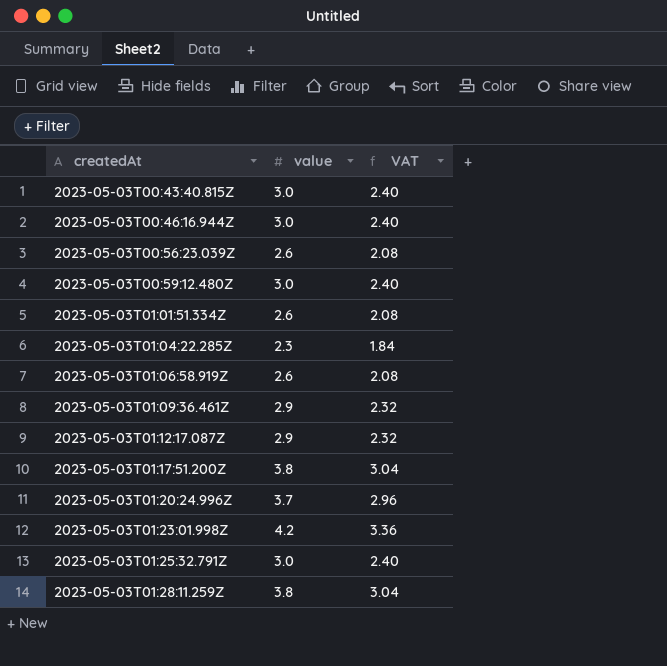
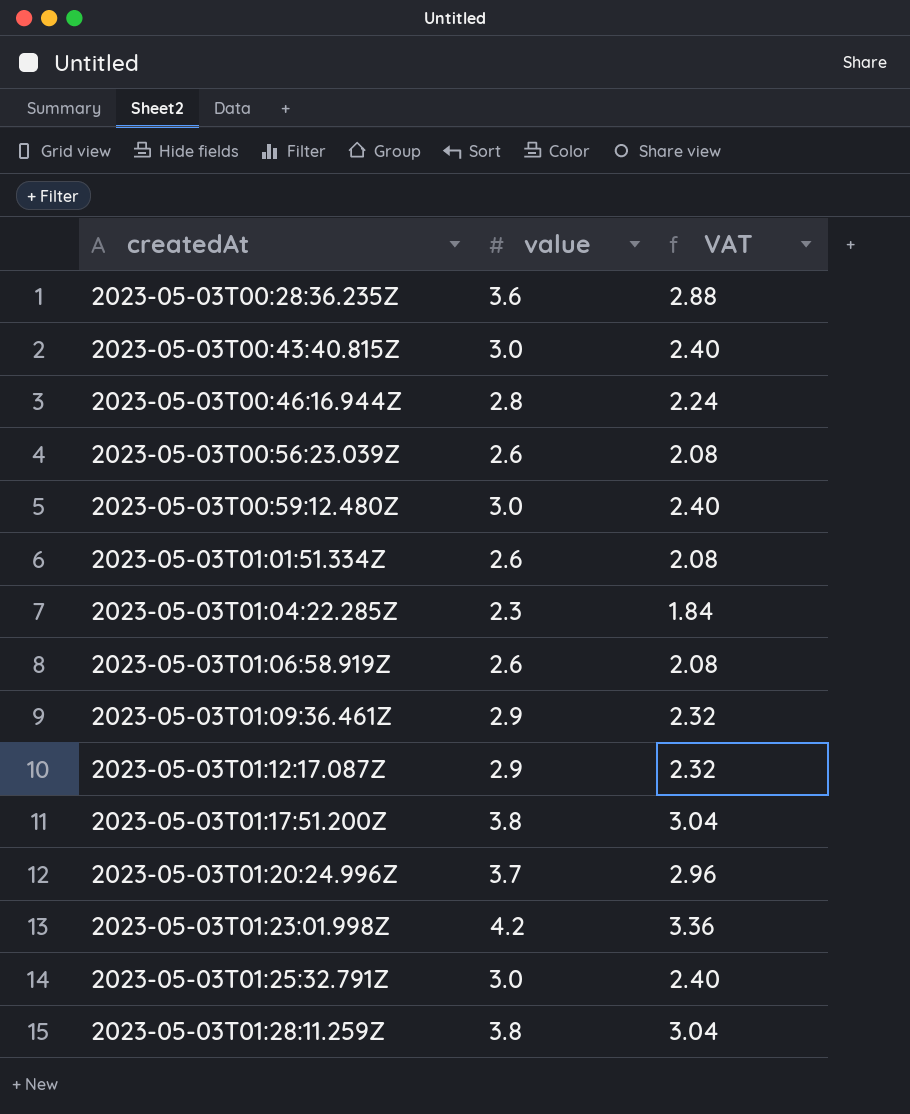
row 2023-05-03T00:28:36.235Z: none -> 3.6 | 2.88
2023-05-03T00:46:16.944Z | value: 3.0 -> 2.8
2023-05-03T00:46:16.944Z | VAT: 2.40 -> 2.24

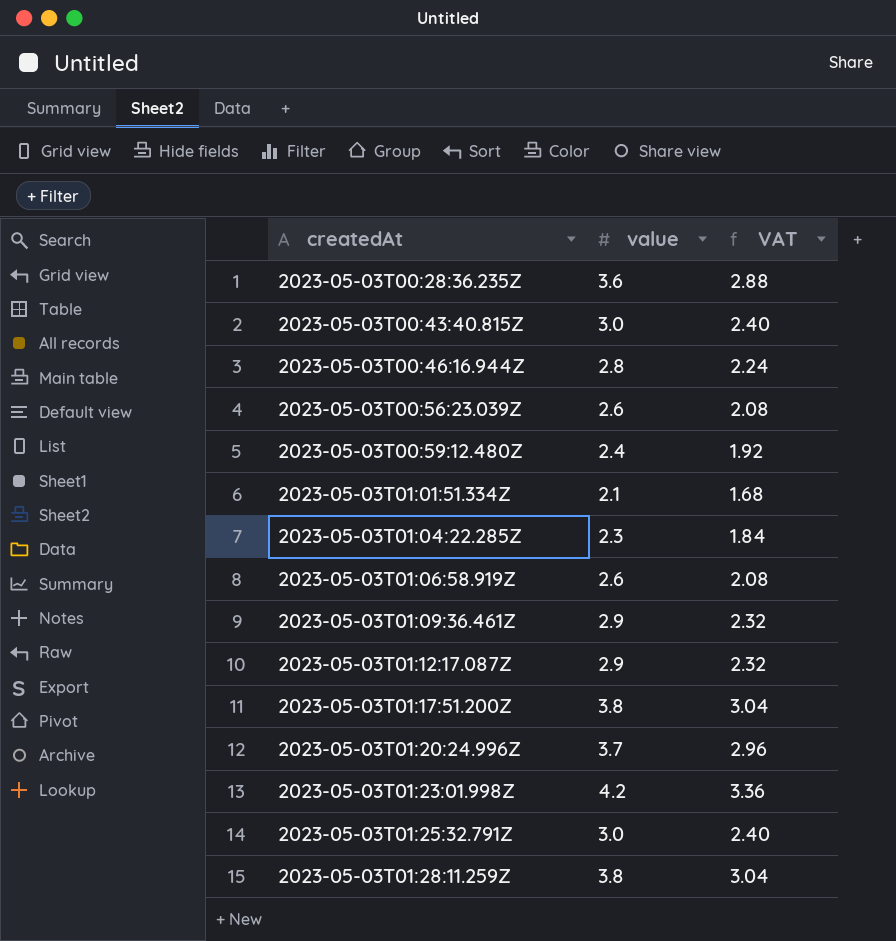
2023-05-03T00:59:12.480Z | value: 3.0 -> 2.4
2023-05-03T00:59:12.480Z | VAT: 2.40 -> 1.92
2023-05-03T01:01:51.334Z | value: 2.6 -> 2.1
2023-05-03T01:01:51.334Z | VAT: 2.08 -> 1.68

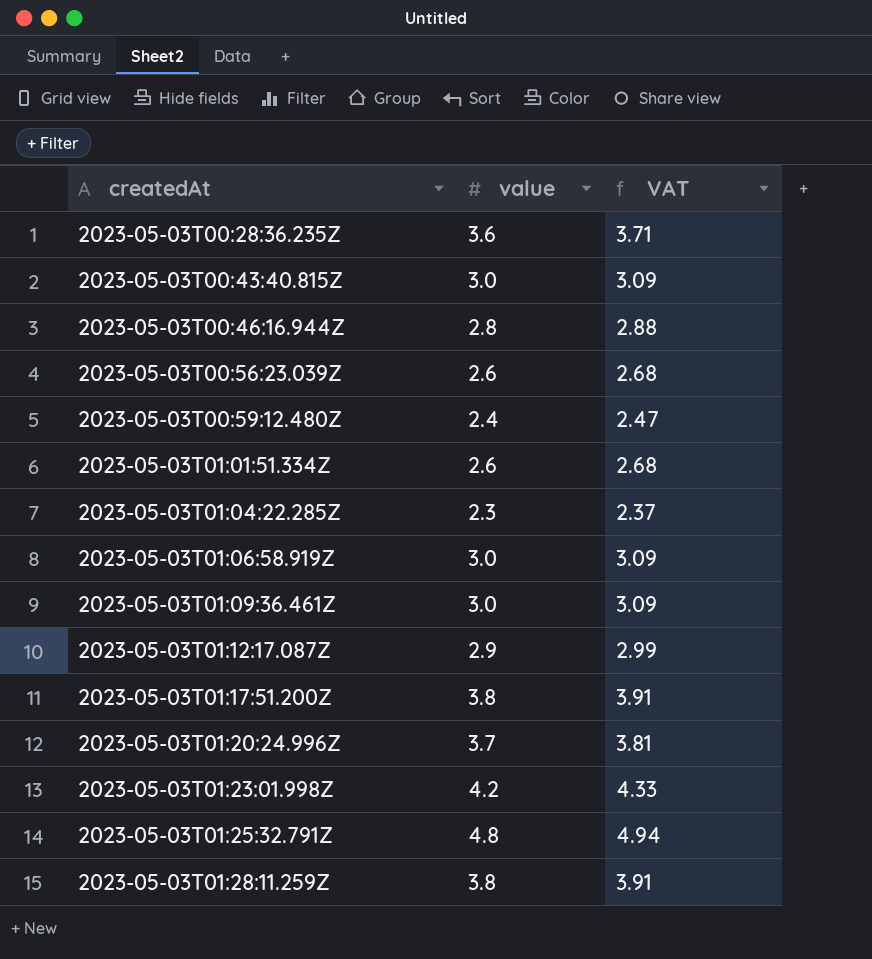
column VAT | formula: [value] * 0.8 -> [value] * 1.03
2023-05-03T01:01:51.334Z | value: 2.1 -> 2.6
2023-05-03T01:06:58.919Z | value: 2.6 -> 3.0
2023-05-03T01:09:36.461Z | value: 2.9 -> 3.0
2023-05-03T01:25:32.791Z | value: 3.0 -> 4.8

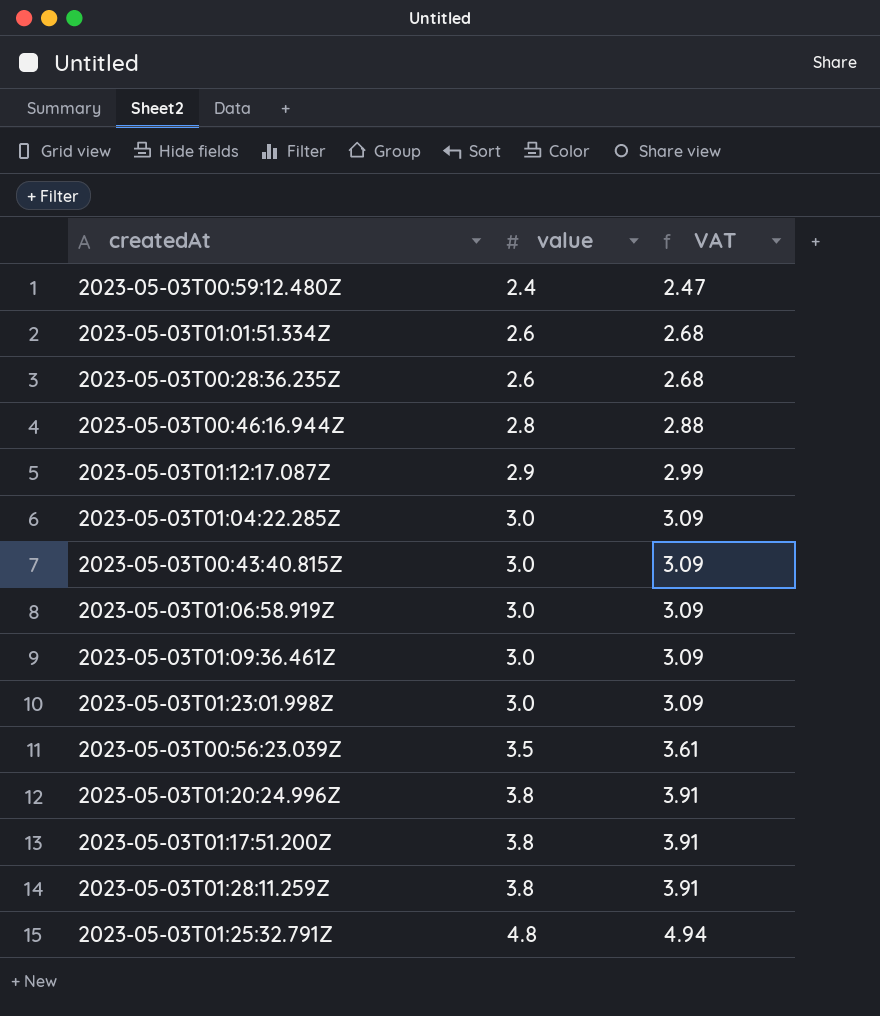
row order: createdAt ascending -> value ascending
2023-05-03T00:28:36.235Z | value: 3.6 -> 2.6
2023-05-03T00:28:36.235Z | VAT: 3.71 -> 2.68
2023-05-03T01:04:22.285Z | value: 2.3 -> 3.0
2023-05-03T01:04:22.285Z | VAT: 2.37 -> 3.09
2023-05-03T01:23:01.998Z | value: 4.2 -> 3.0
2023-05-03T01:23:01.998Z | VAT: 4.33 -> 3.09
2023-05-03T00:56:23.039Z | value: 2.6 -> 3.5
2023-05-03T00:56:23.039Z | VAT: 2.68 -> 3.61
2023-05-03T01:20:24.996Z | value: 3.7 -> 3.8
2023-05-03T01:20:24.996Z | VAT: 3.81 -> 3.91

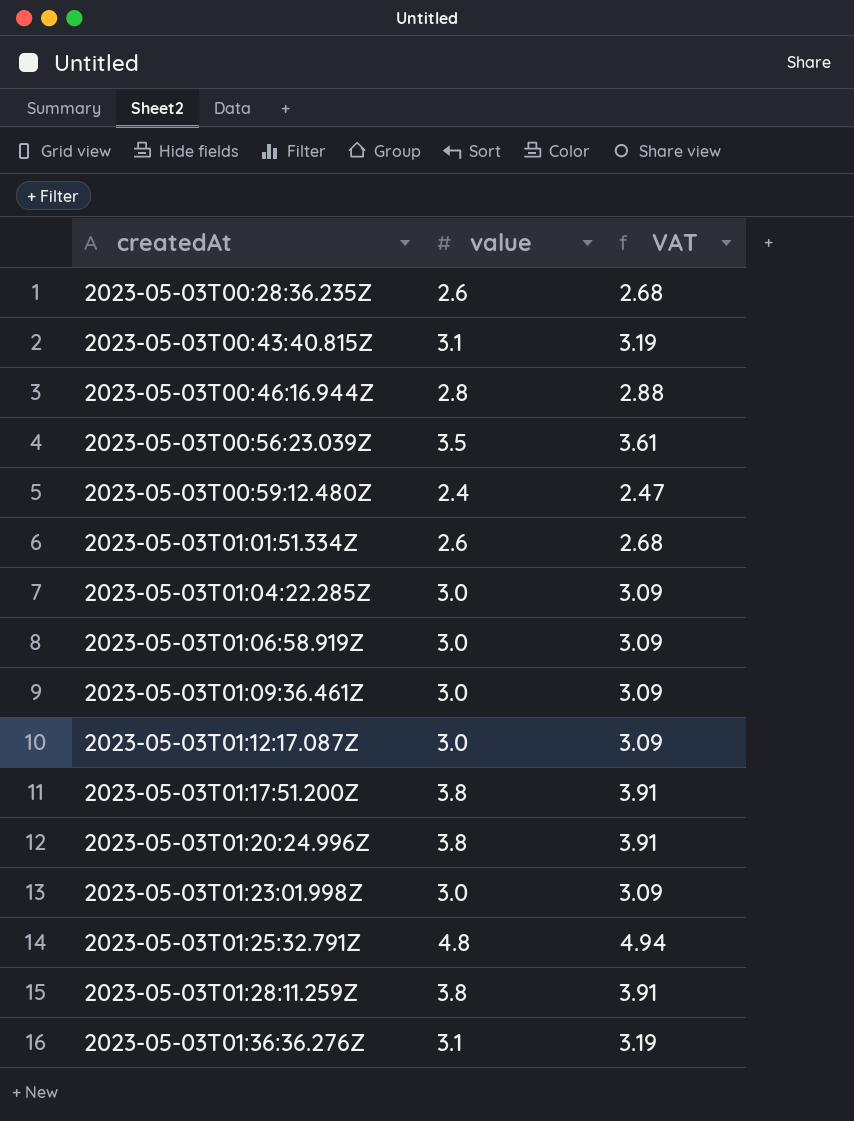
row order: value ascending -> createdAt ascending
2023-05-03T00:43:40.815Z | value: 3.0 -> 3.1
2023-05-03T00:43:40.815Z | VAT: 3.09 -> 3.19
2023-05-03T01:12:17.087Z | value: 2.9 -> 3.0
2023-05-03T01:12:17.087Z | VAT: 2.99 -> 3.09
row 2023-05-03T01:36:36.276Z: none -> 3.1 | 3.19

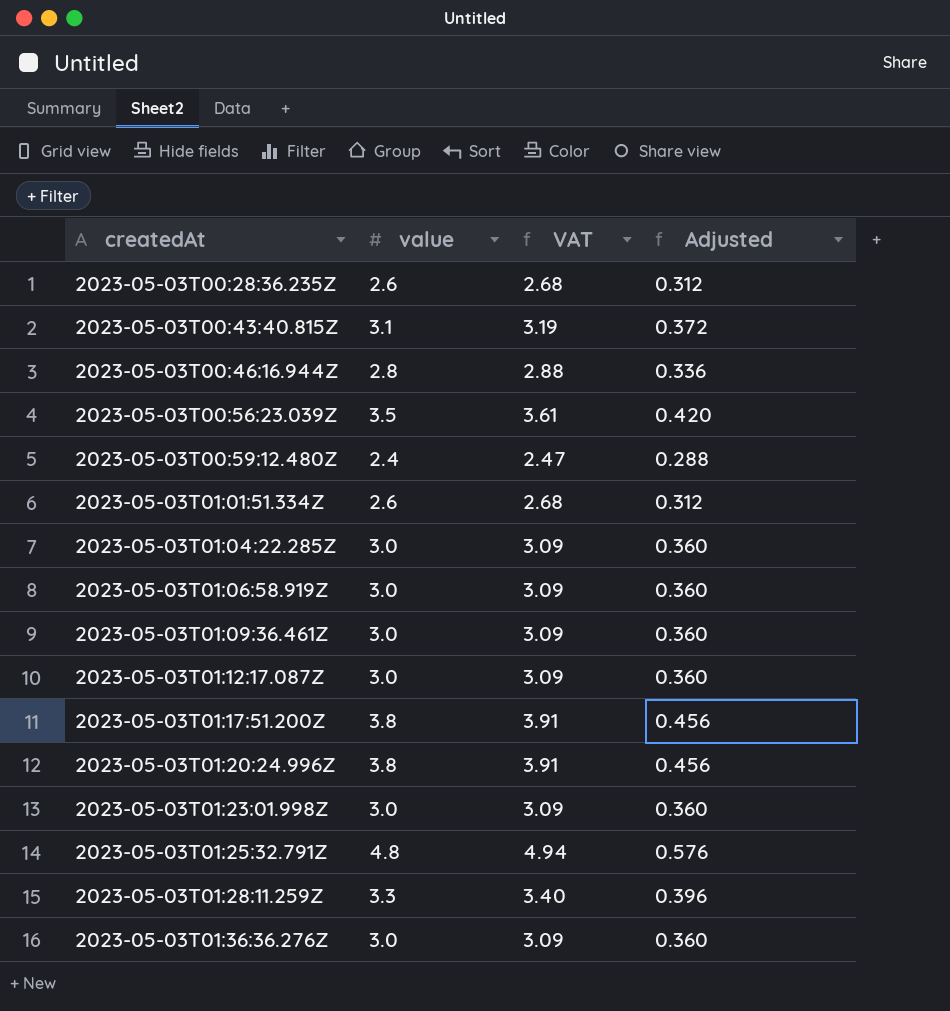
column Adjusted | formula: none -> [value] * 0.12
2023-05-03T01:28:11.259Z | value: 3.8 -> 3.3
2023-05-03T01:28:11.259Z | VAT: 3.91 -> 3.40
2023-05-03T01:36:36.276Z | value: 3.1 -> 3.0
2023-05-03T01:36:36.276Z | VAT: 3.19 -> 3.09

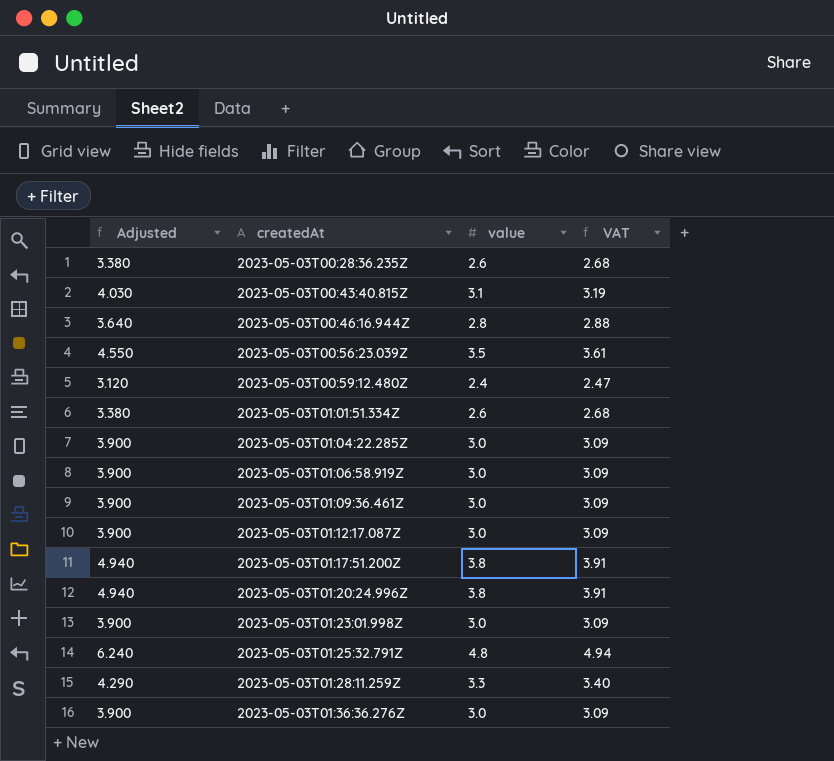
column Adjusted | formula: [value] * 0.12 -> [value] * 1.3
column Adjusted | position: 4 -> 1

